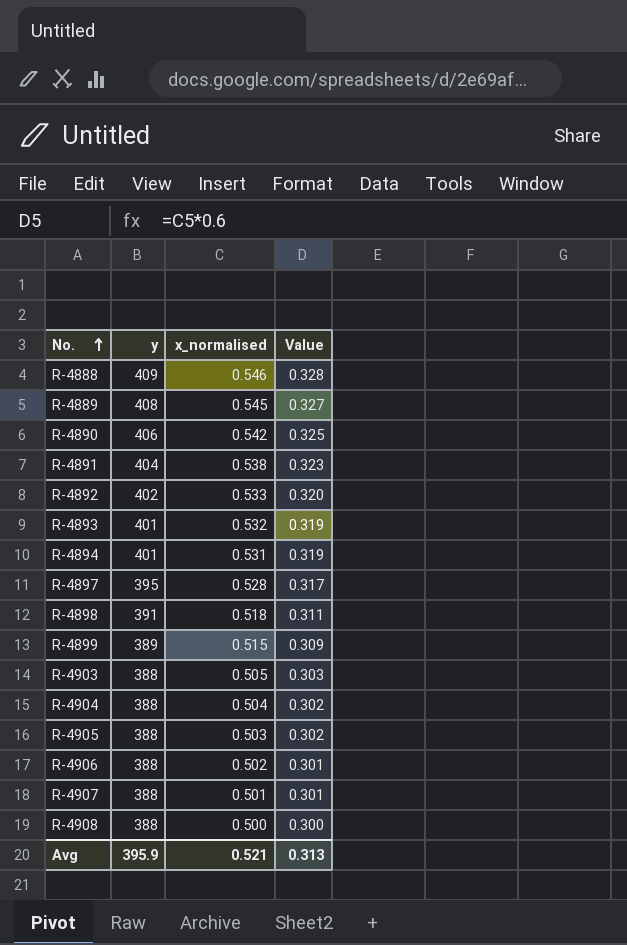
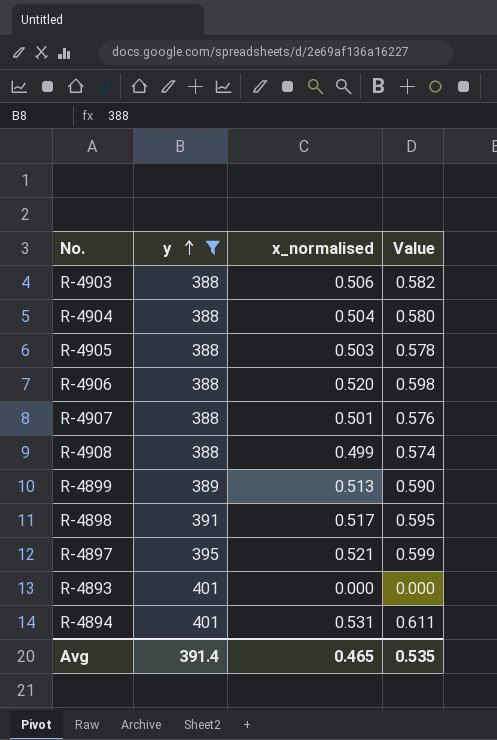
filter: none -> y <= 401
row order: No. ascending -> y ascending
column Value | formula: [x_normalised] * 0.6 -> [x_normalised] * 1.15
R-4903 | x_normalised: 0.505 -> 0.506
R-4906 | x_normalised: 0.502 -> 0.520
R-4908 | x_normalised: 0.500 -> 0.499
R-4899 | x_normalised: 0.515 -> 0.513
R-4898 | x_normalised: 0.518 -> 0.517
R-4897 | x_normalised: 0.528 -> 0.521
R-4893 | x_normalised: 0.532 -> 0.000
Avg | y: 395.9 -> 391.4
Avg | x_normalised: 0.521 -> 0.465
Avg | Value: 0.313 -> 0.535

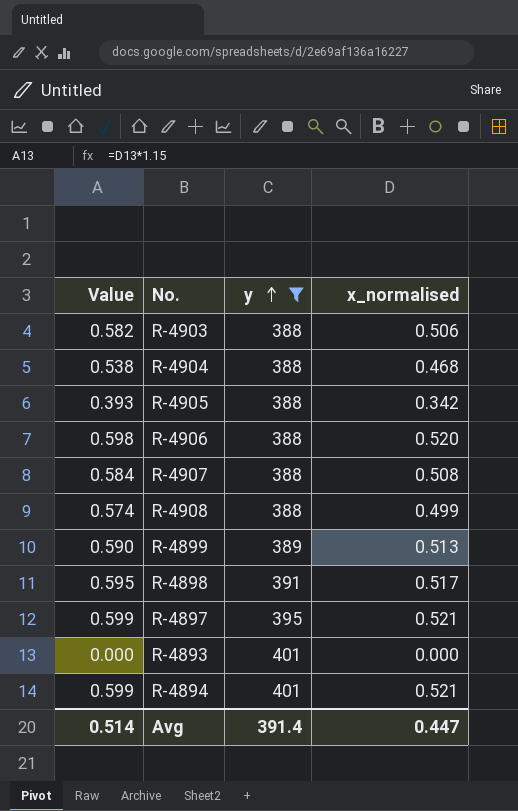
column Value | position: 4 -> 1
R-4904 | Value: 0.580 -> 0.538
R-4904 | x_normalised: 0.504 -> 0.468
R-4905 | Value: 0.578 -> 0.393
R-4905 | x_normalised: 0.503 -> 0.342
R-4907 | Value: 0.576 -> 0.584
R-4907 | x_normalised: 0.501 -> 0.508
R-4894 | Value: 0.611 -> 0.599
R-4894 | x_normalised: 0.531 -> 0.521
Avg | Value: 0.535 -> 0.514
Avg | x_normalised: 0.465 -> 0.447

